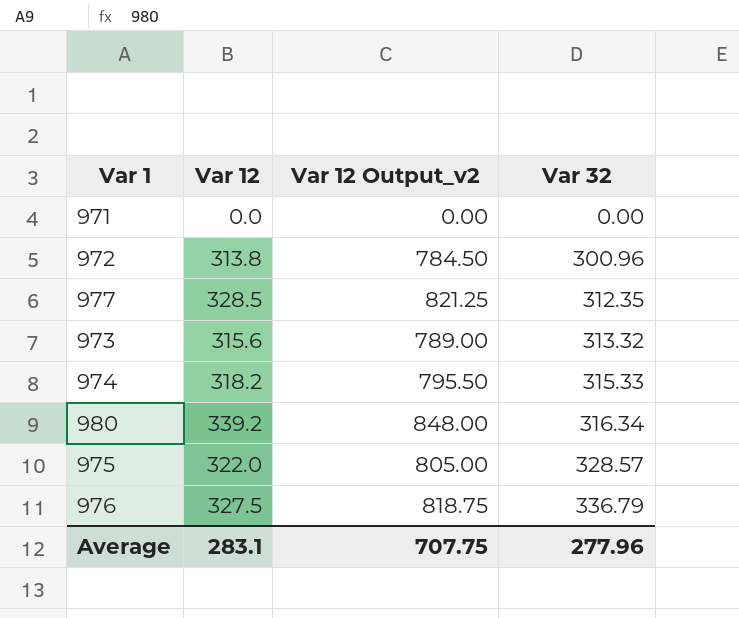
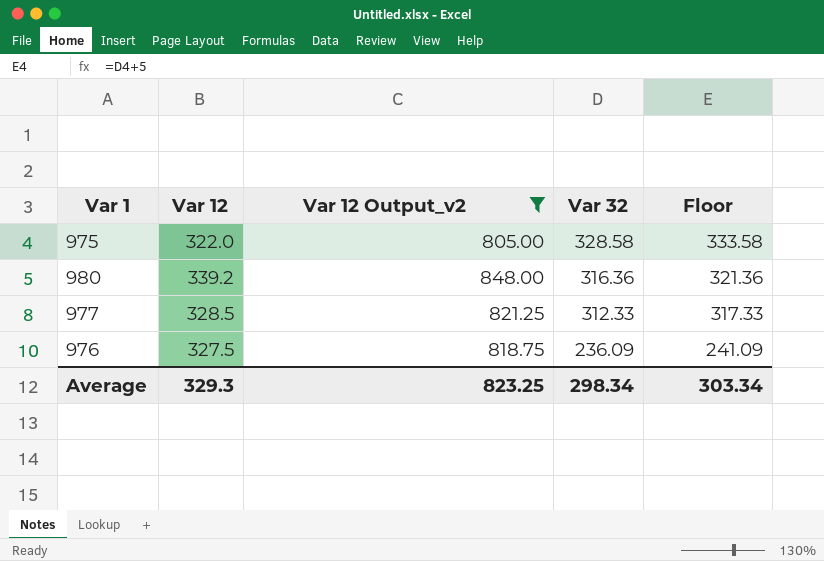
filter: none -> Var 12 Output_v2 >= 805.00
row order: Var 32 ascending -> Var 32 descending
column Floor | formula: none -> [Var 32] + 5
975 | Var 32: 328.57 -> 328.58
980 | Var 32: 316.34 -> 316.36
977 | Var 32: 312.35 -> 312.33
976 | Var 32: 336.79 -> 236.09
Average | Var 12: 283.1 -> 329.3
Average | Var 12 Output_v2: 707.75 -> 823.25
Average | Var 32: 277.96 -> 298.34

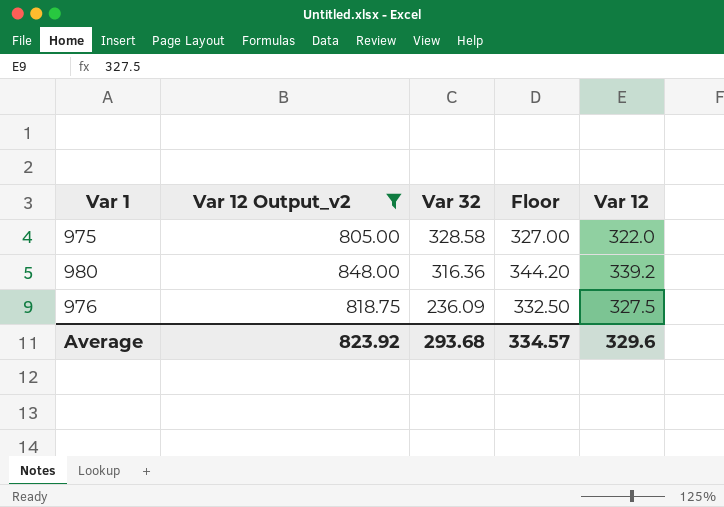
column Floor | formula: [Var 32] + 5 -> [Var 12] + 5
column Var 12 | position: 2 -> 5
row 977: 328.5 | 821.25 | 312.33 | 317.33 -> none
Average | Var 12 Output_v2: 823.25 -> 823.92
Average | Var 32: 298.34 -> 293.68
Average | Floor: 303.34 -> 334.57
Average | Var 12: 329.3 -> 329.6

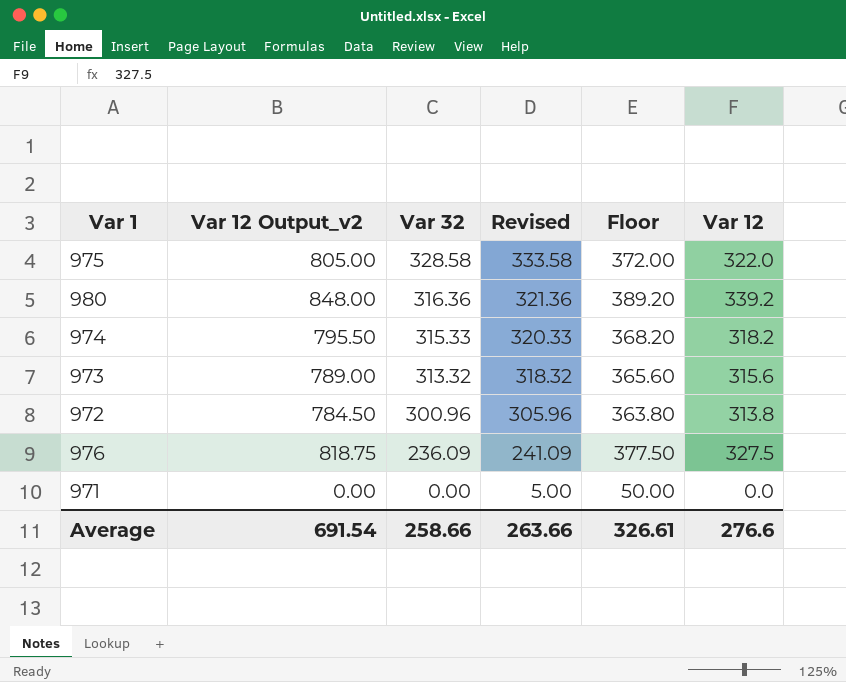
filter: Var 12 Output_v2 >= 805.00 -> none
column Revised | formula: none -> [Var 32] + 5
column Floor | formula: [Var 12] + 5 -> [Var 12] + 50
Average | Var 12 Output_v2: 823.92 -> 691.54
Average | Var 32: 293.68 -> 258.66
Average | Floor: 334.57 -> 326.61
Average | Var 12: 329.6 -> 276.6

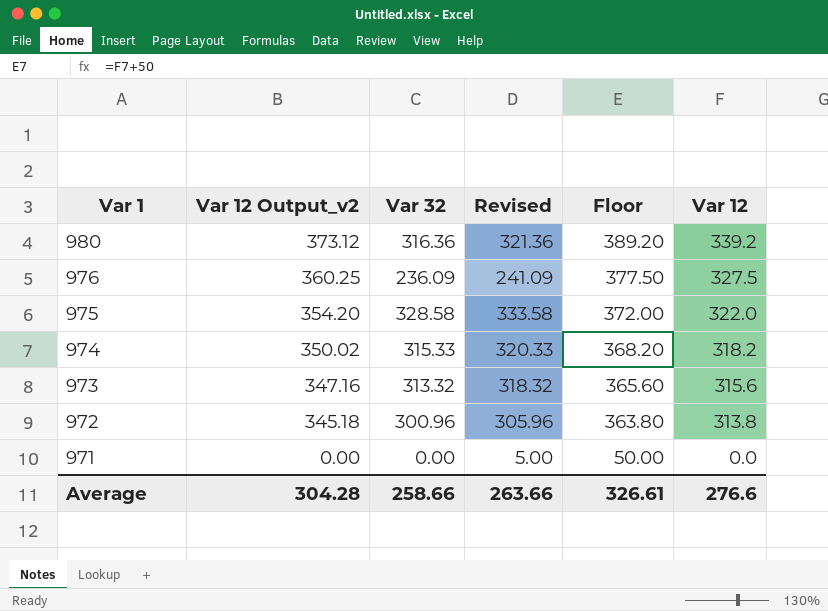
row order: Var 32 descending -> Var 1 descending
column Var 12 Output_v2 | formula: [Var 12] * 2.5 -> [Var 12] * 1.1
Average | Var 12 Output_v2: 691.54 -> 304.28

